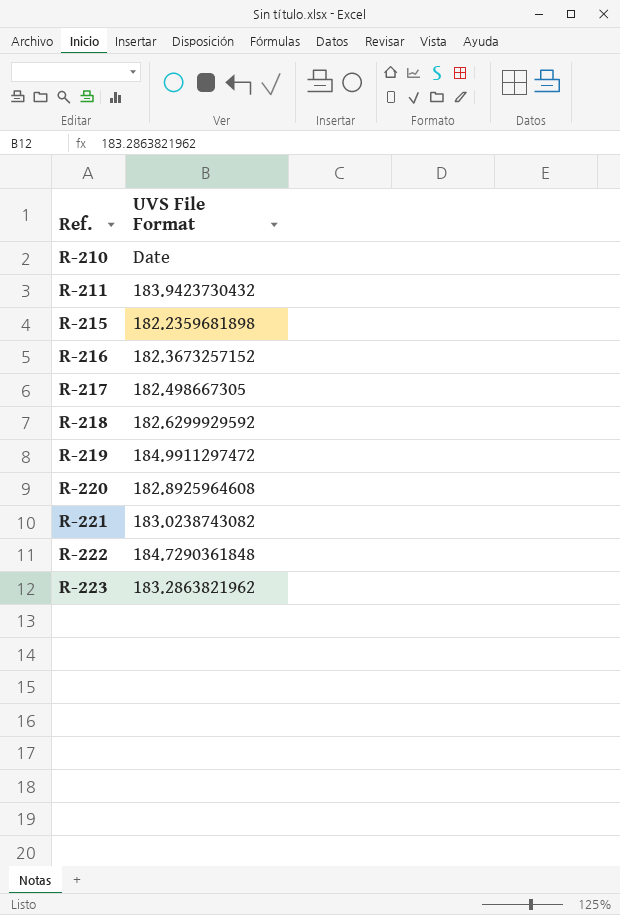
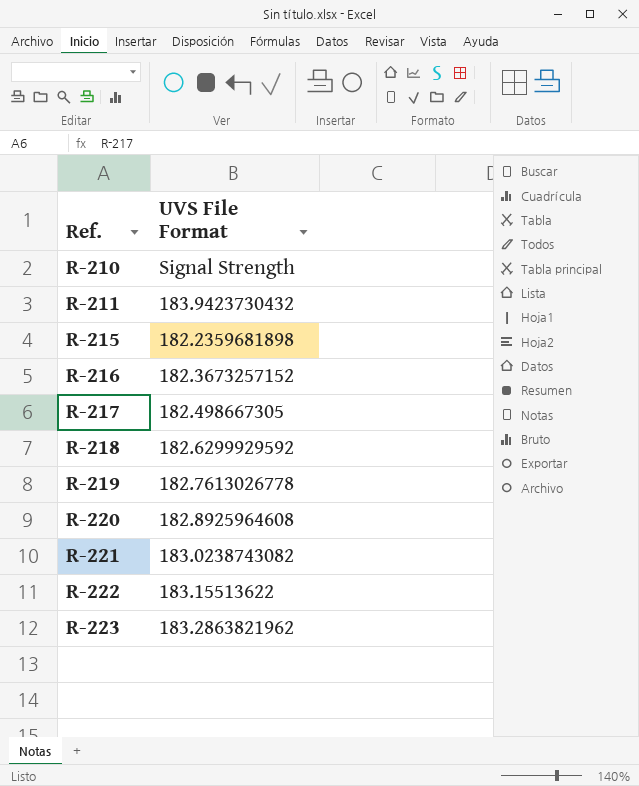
R-210 | UVS File Format: Date -> Signal Strength
R-219 | UVS File Format: 184.9911297472 -> 182.7613026778
R-222 | UVS File Format: 184.7290361848 -> 183.15513622

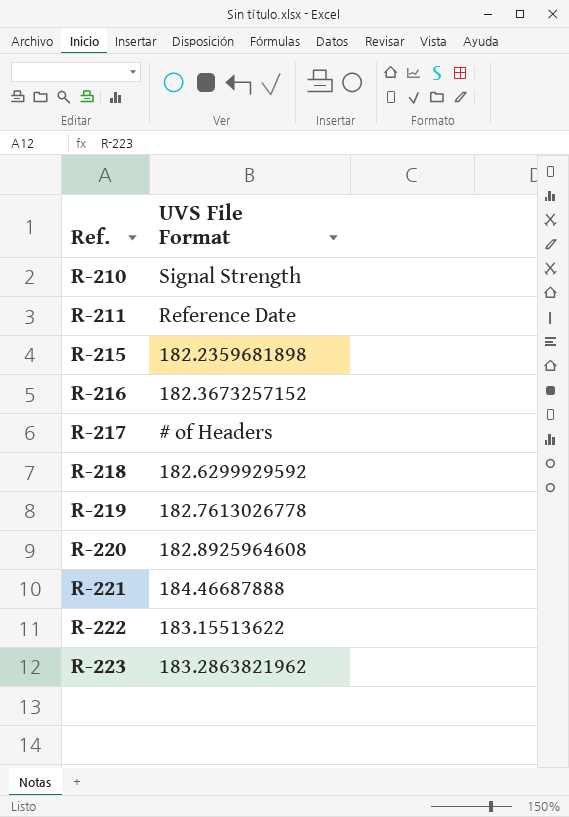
R-211 | UVS File Format: 183.9423730432 -> Reference Date
R-217 | UVS File Format: 182.498667305 -> # of Headers
R-221 | UVS File Format: 183.0238743082 -> 184.46687888

